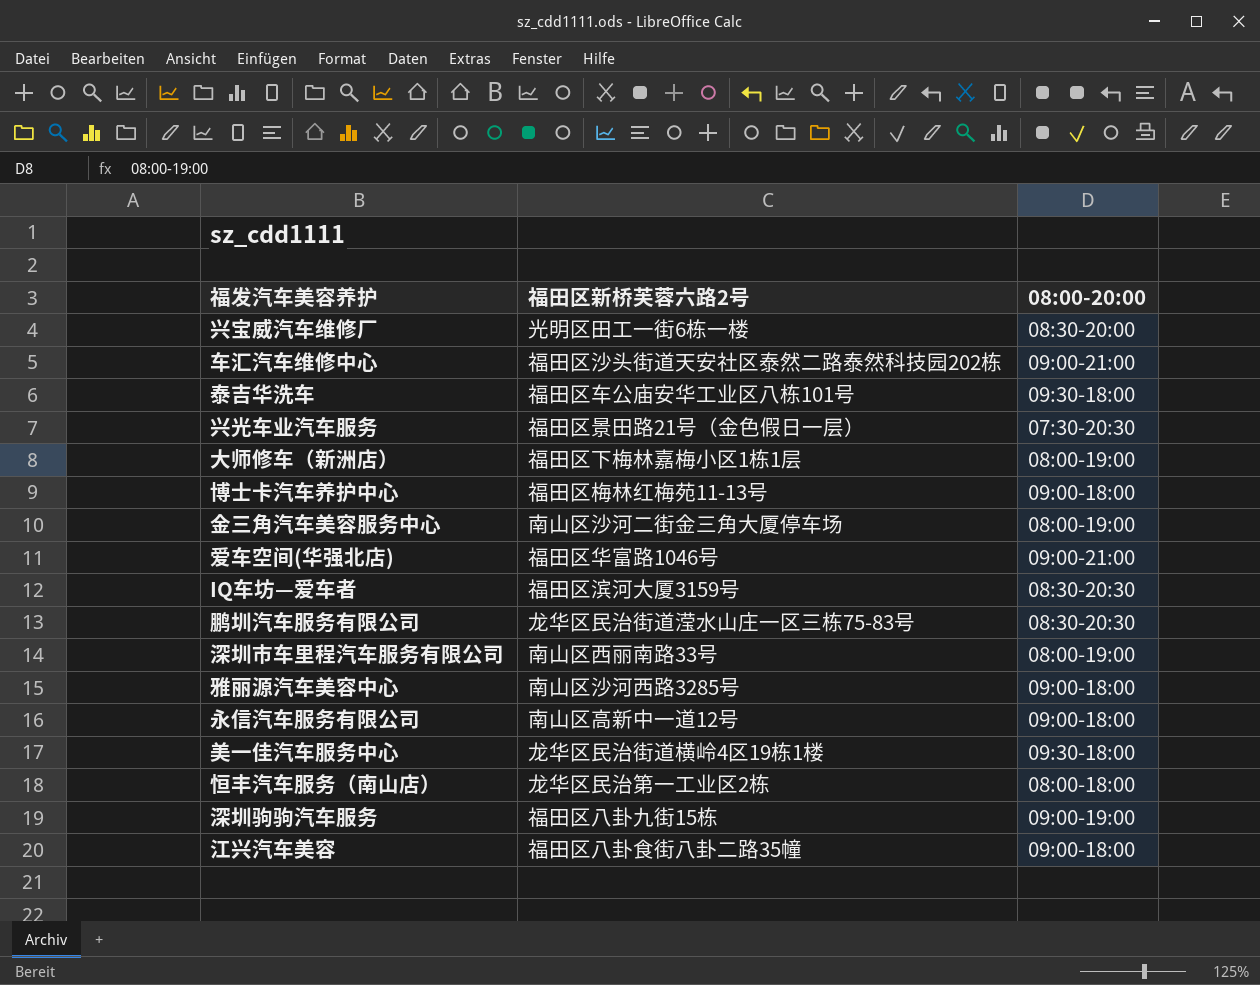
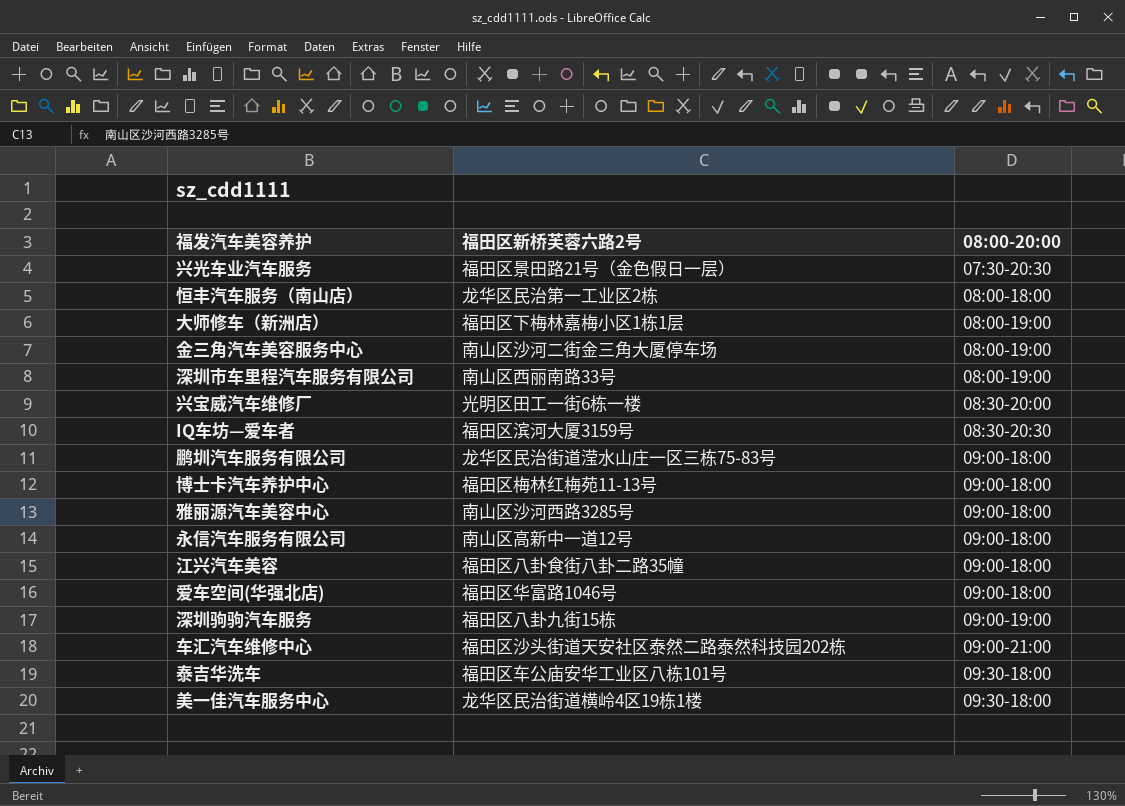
row order: none -> 08:00-20:00 ascending
鹏圳汽车服务有限公司 | 08:00-20:00: 08:30-20:30 -> 09:00-18:00
爱车空间(华强北店) | 08:00-20:00: 09:00-21:00 -> 09:00-18:00

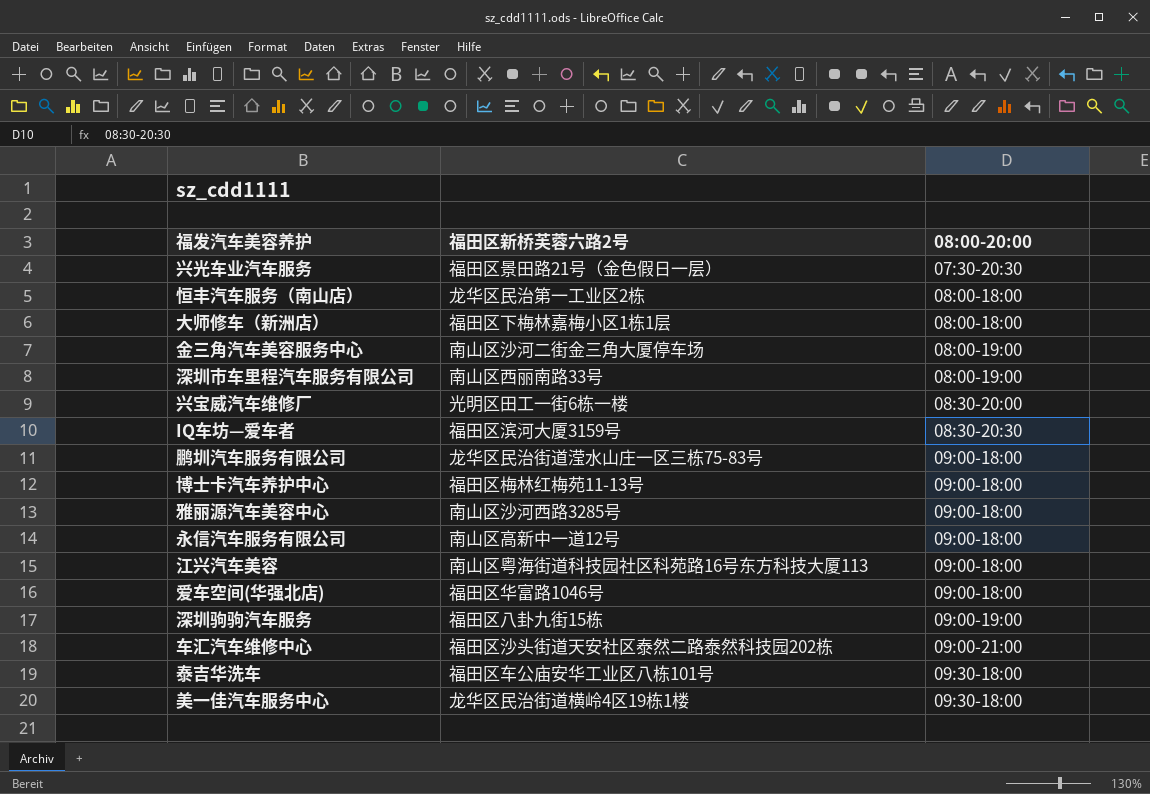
大师修车（新洲店） | 08:00-20:00: 08:00-19:00 -> 08:00-18:00
江兴汽车美容 | 福田区新桥芙蓉六路2号: 福田区八卦食街八卦二路35幢 -> 南山区粤海街道科技园社区科苑路16号东方科技大厦113

